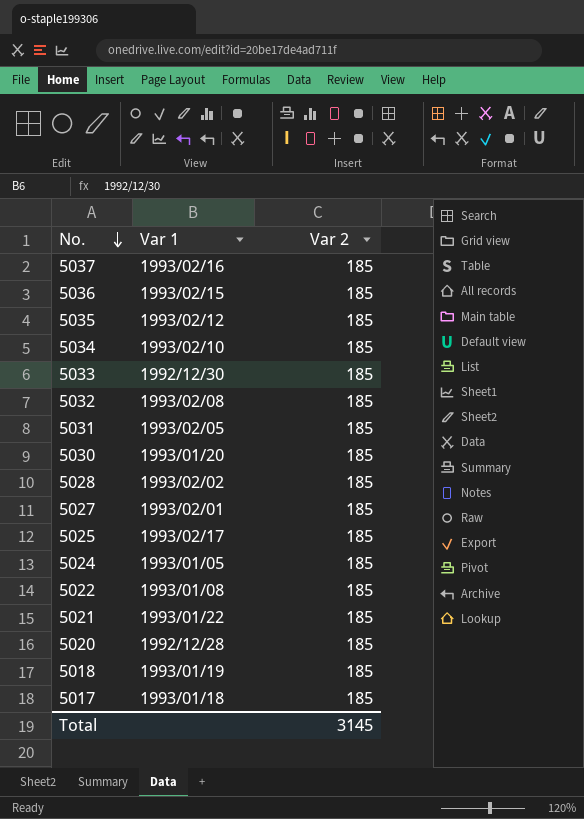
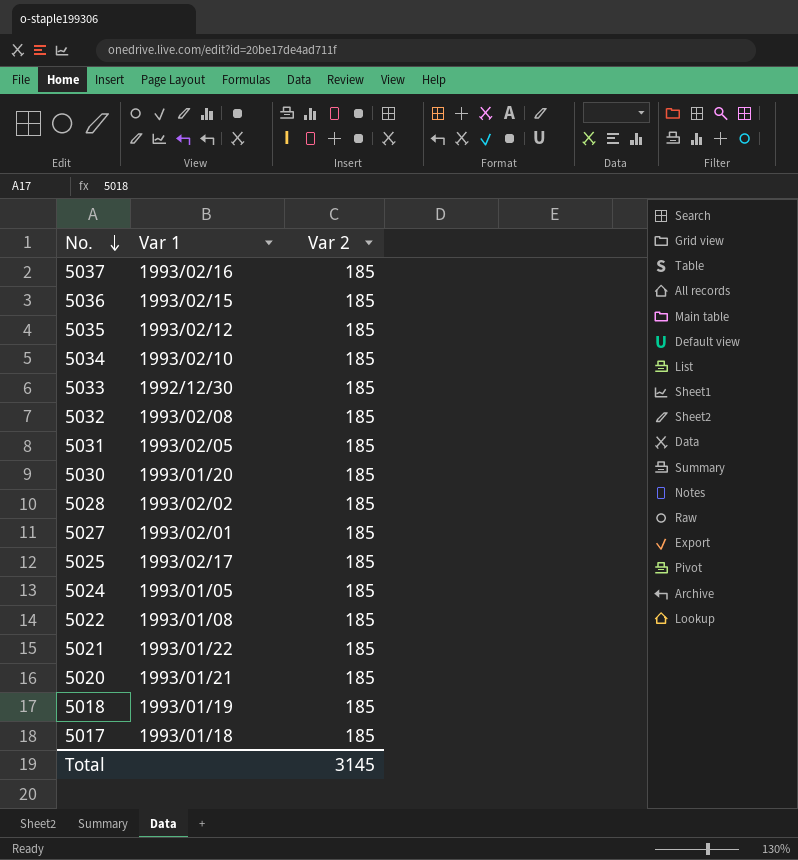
5020 | Var 1: 1992/12/28 -> 1993/01/21

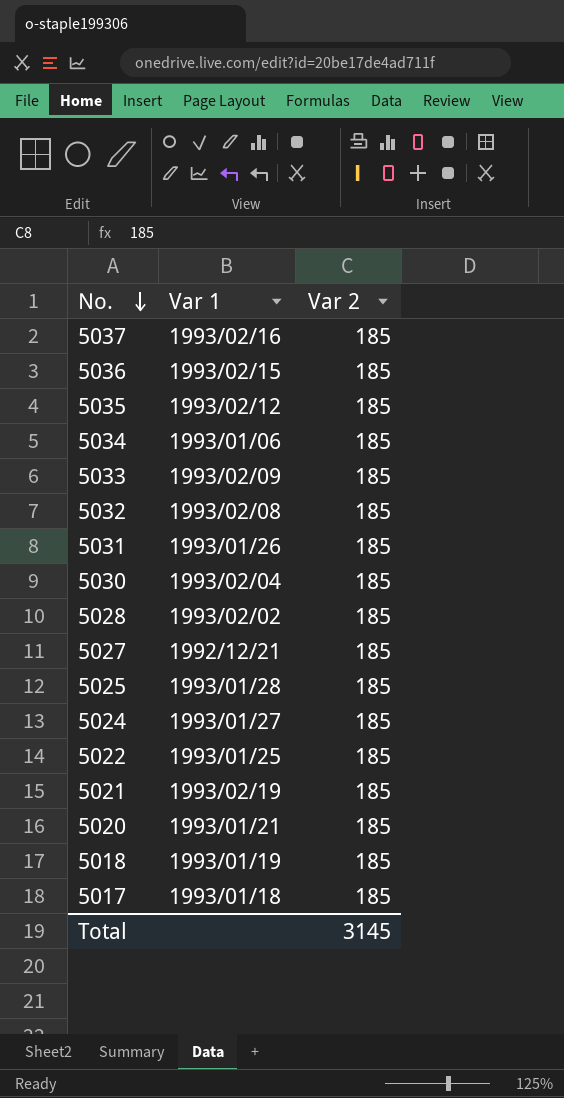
5034 | Var 1: 1993/02/10 -> 1993/01/06
5033 | Var 1: 1992/12/30 -> 1993/02/09
5031 | Var 1: 1993/02/05 -> 1993/01/26
5030 | Var 1: 1993/01/20 -> 1993/02/04
5027 | Var 1: 1993/02/01 -> 1992/12/21
5025 | Var 1: 1993/02/17 -> 1993/01/28
5024 | Var 1: 1993/01/05 -> 1993/01/27
5022 | Var 1: 1993/01/08 -> 1993/01/25
5021 | Var 1: 1993/01/22 -> 1993/02/19

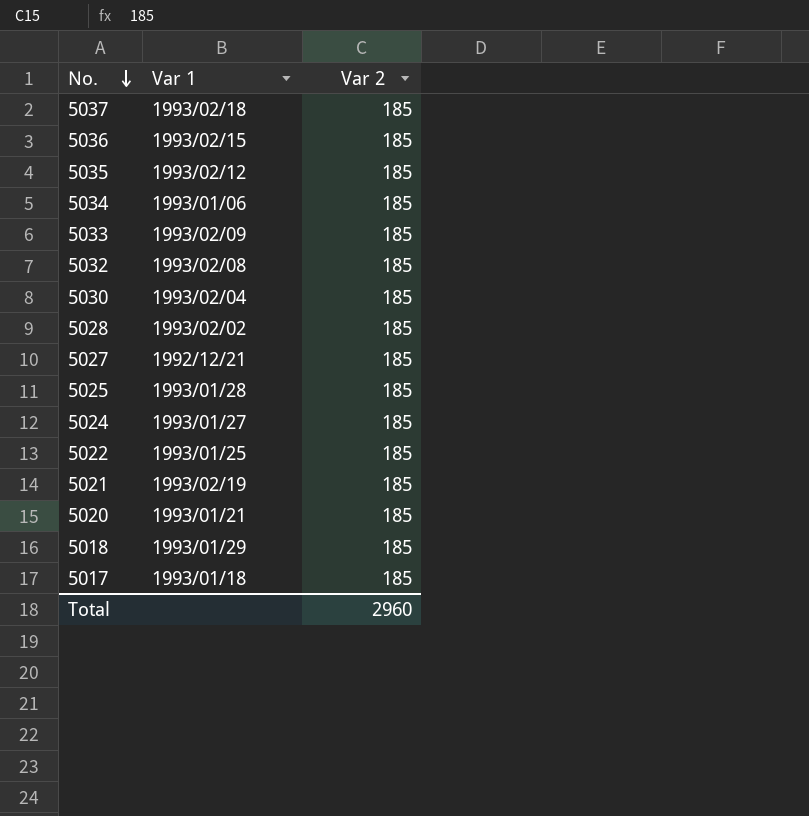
row 5031: 1993/01/26 | 185 -> none
5037 | Var 1: 1993/02/16 -> 1993/02/18
5018 | Var 1: 1993/01/19 -> 1993/01/29
Total | Var 2: 3145 -> 2960

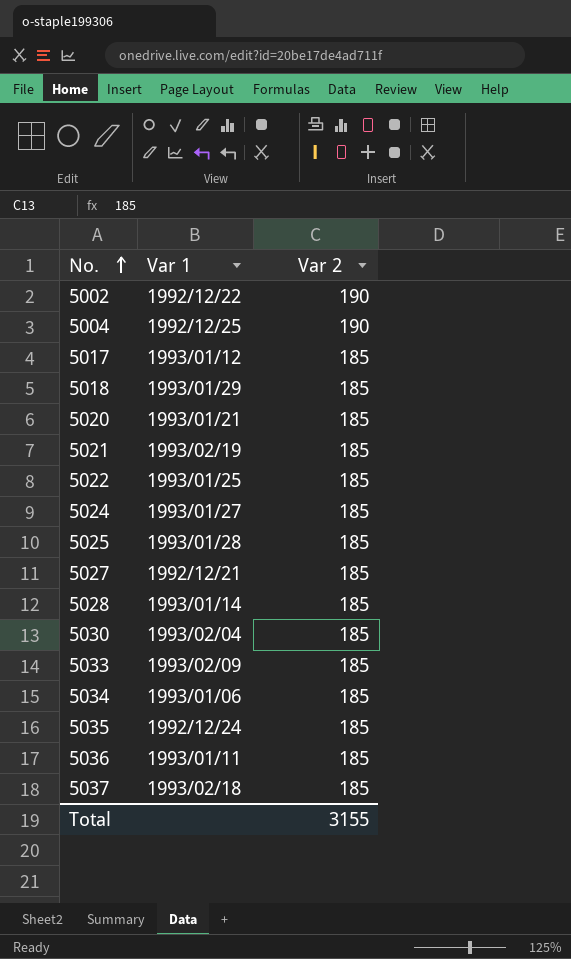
row order: No. descending -> No. ascending
row 5032: 1993/02/08 | 185 -> none
row 5002: none -> 1992/12/22 | 190
row 5004: none -> 1992/12/25 | 190
5017 | Var 1: 1993/01/18 -> 1993/01/12
5028 | Var 1: 1993/02/02 -> 1993/01/14
5035 | Var 1: 1993/02/12 -> 1992/12/24
5036 | Var 1: 1993/02/15 -> 1993/01/11
Total | Var 2: 2960 -> 3155

